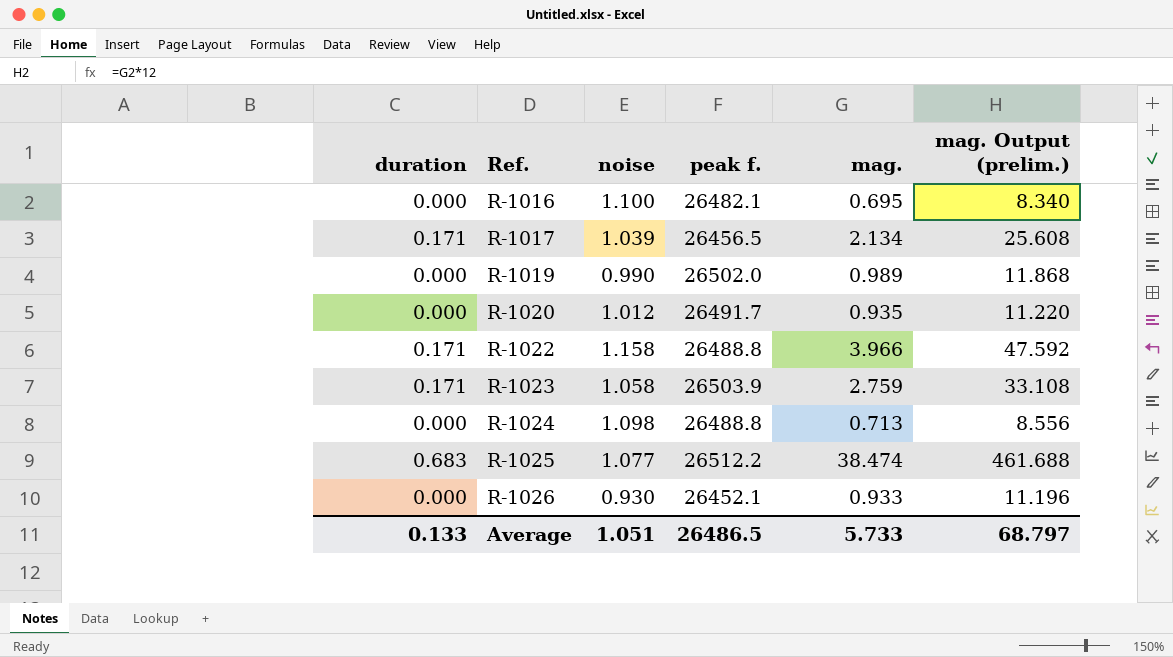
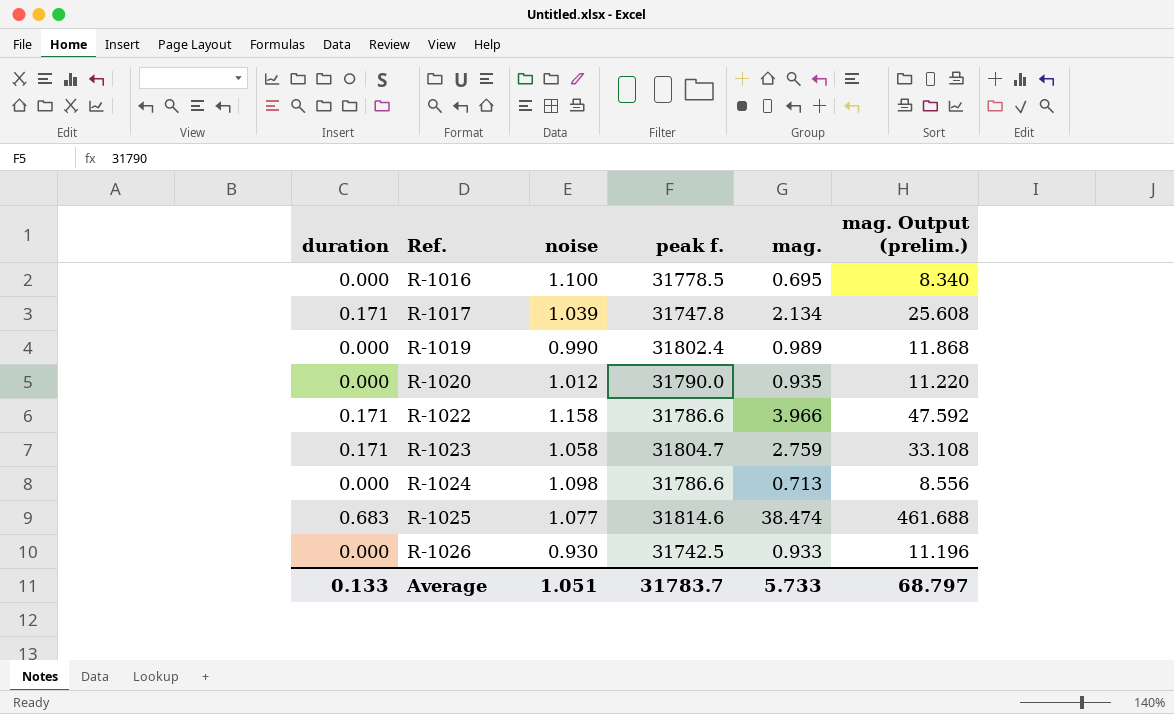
R-1016 | peak f.: 26482.1 -> 31778.5
R-1017 | peak f.: 26456.5 -> 31747.8
R-1019 | peak f.: 26502.0 -> 31802.4
R-1020 | peak f.: 26491.7 -> 31790.0
R-1022 | peak f.: 26488.8 -> 31786.6
R-1023 | peak f.: 26503.9 -> 31804.7
R-1024 | peak f.: 26488.8 -> 31786.6
R-1025 | peak f.: 26512.2 -> 31814.6
R-1026 | peak f.: 26452.1 -> 31742.5
Average | peak f.: 26486.5 -> 31783.7

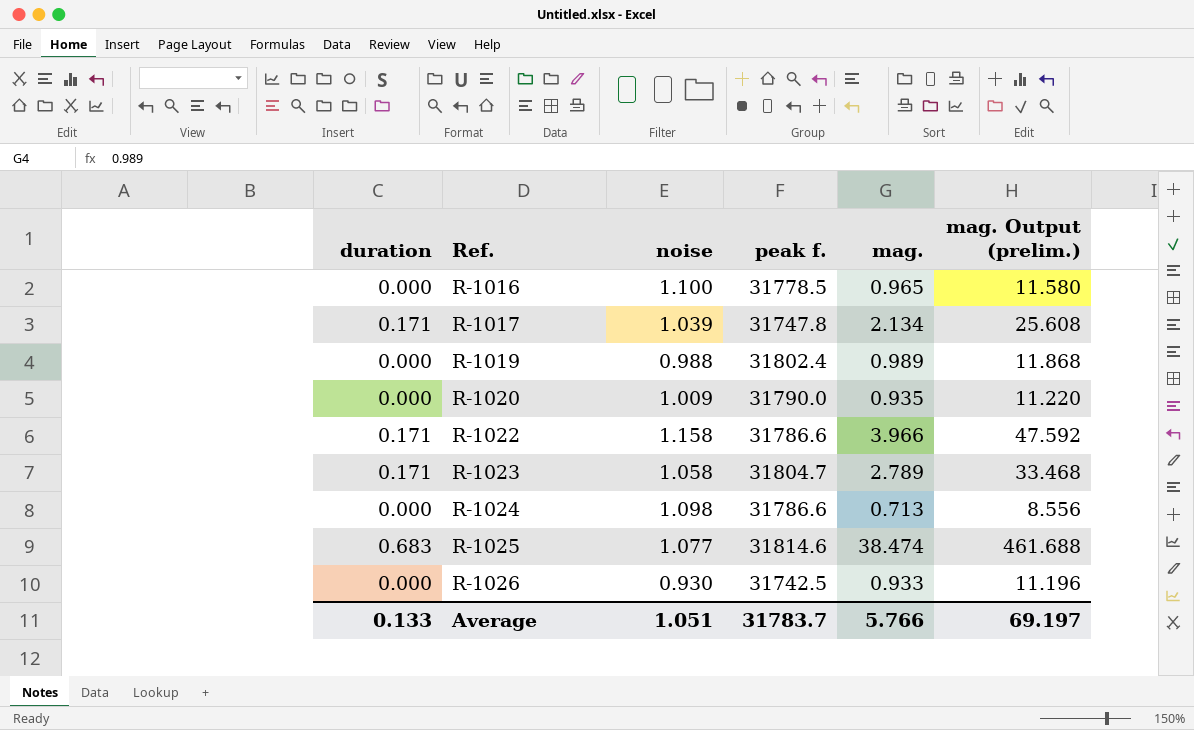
R-1016 | mag.: 0.695 -> 0.965
R-1016 | mag. Output (prelim.): 8.340 -> 11.580
R-1019 | noise: 0.990 -> 0.988
R-1020 | noise: 1.012 -> 1.009
R-1023 | mag.: 2.759 -> 2.789
R-1023 | mag. Output (prelim.): 33.108 -> 33.468
Average | mag.: 5.733 -> 5.766
Average | mag. Output (prelim.): 68.797 -> 69.197

